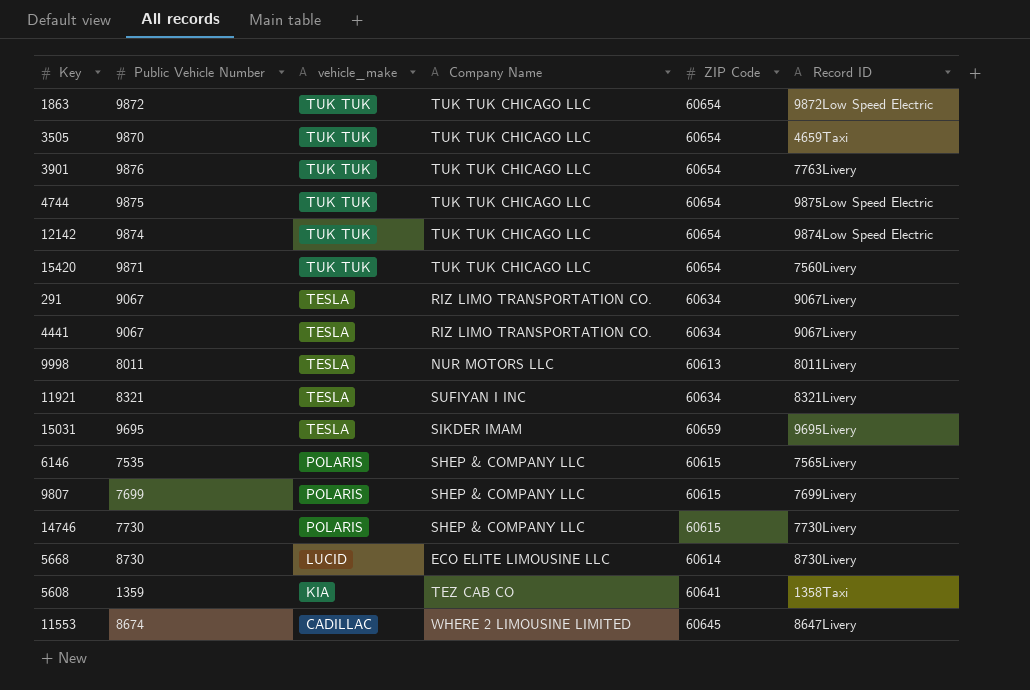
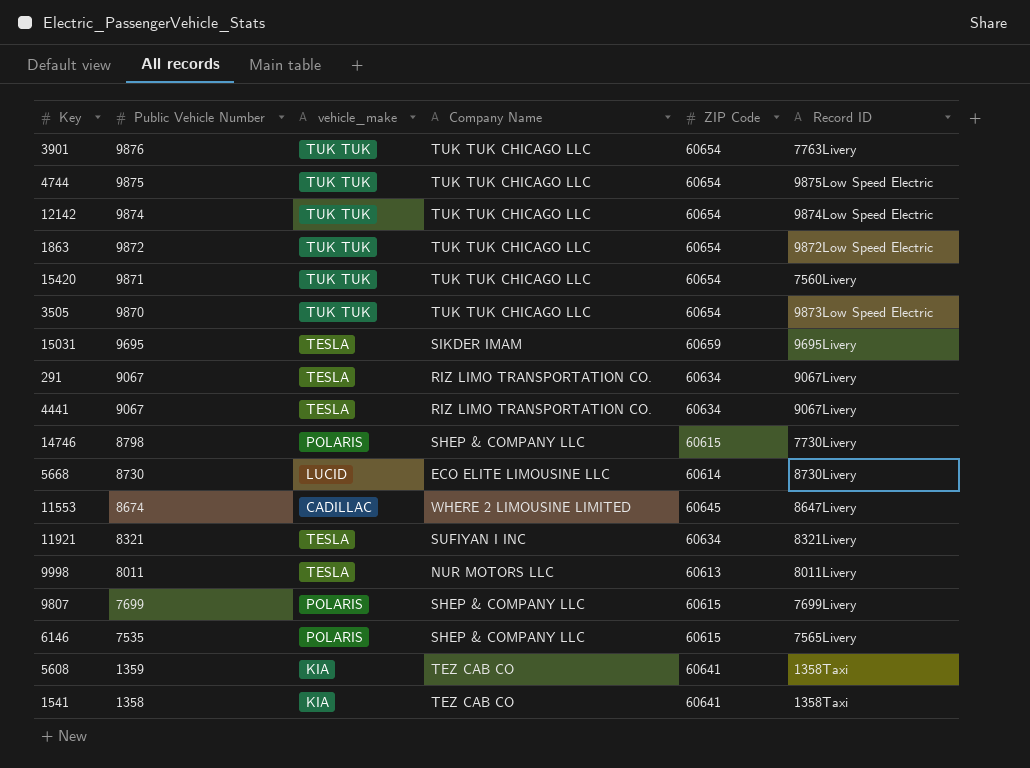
row order: vehicle_make descending -> Public Vehicle Number descending
3505 | Record ID: 4659Taxi -> 9873Low Speed Electric
14746 | Public Vehicle Number: 7730 -> 8798
row 1541: none -> 1358 | KIA | TEZ CAB CO | 60641 | 1358Taxi

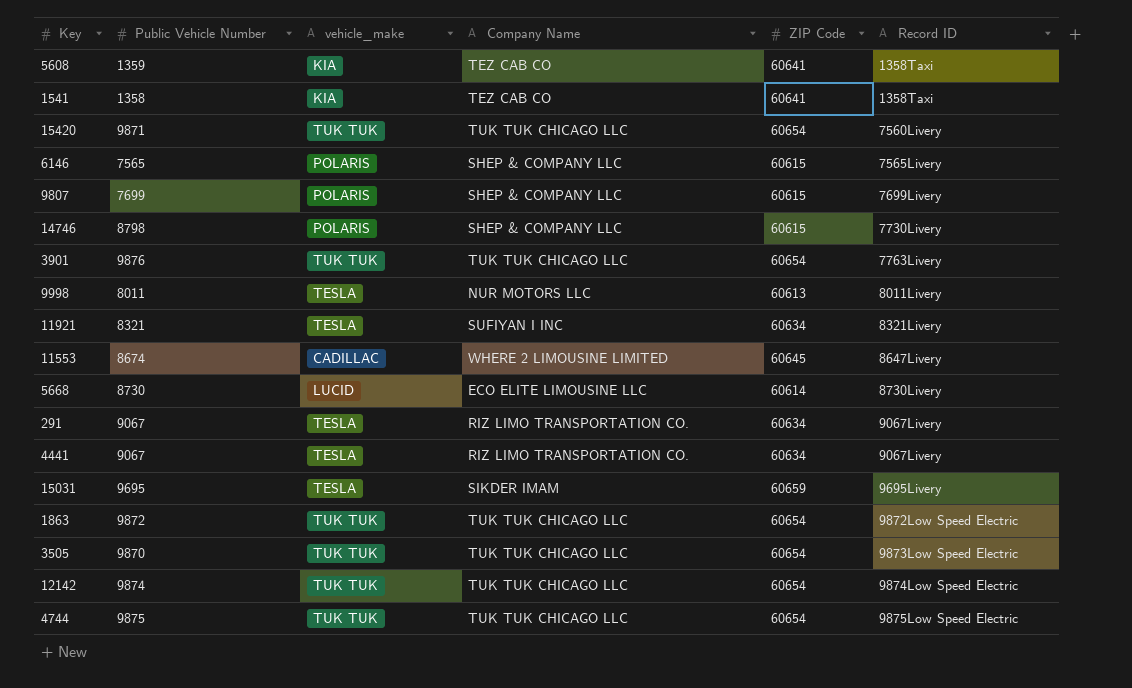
row order: Public Vehicle Number descending -> Record ID ascending
6146 | Public Vehicle Number: 7535 -> 7565

